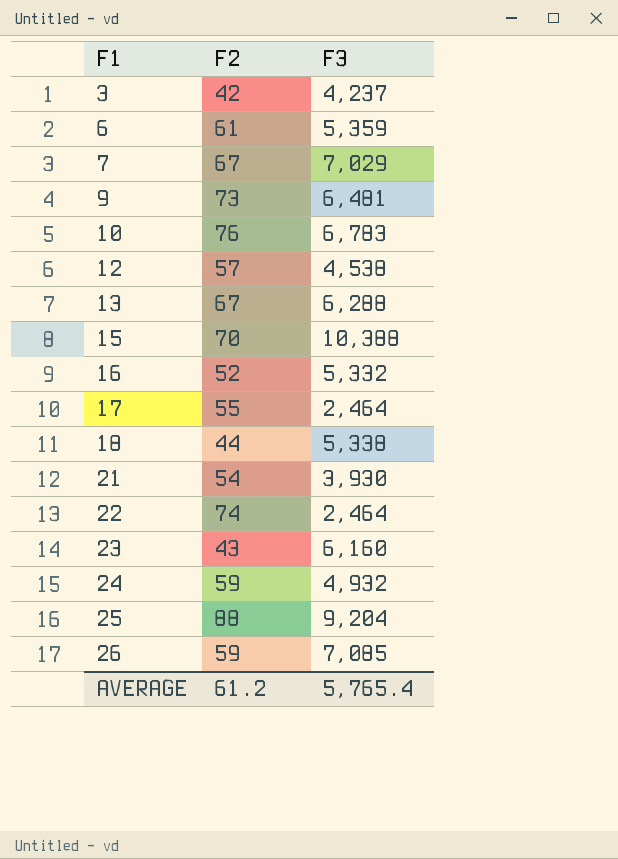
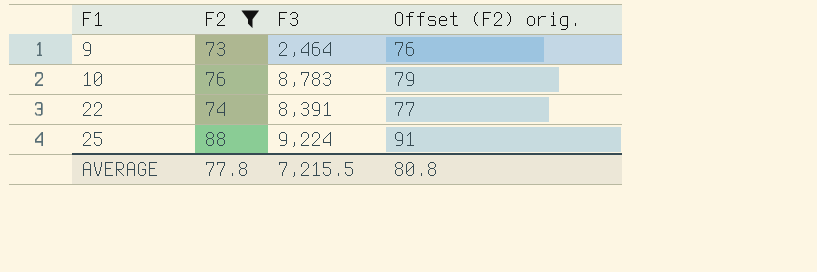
filter: none -> F2 >= 73
column Offset (F2) orig. | formula: none -> [F2] + 3
9 | F3: 6,481 -> 2,464
10 | F3: 6,783 -> 8,783
22 | F3: 2,464 -> 8,391
25 | F3: 9,204 -> 9,224
AVERAGE | F2: 61.2 -> 77.8
AVERAGE | F3: 5,765.4 -> 7,215.5

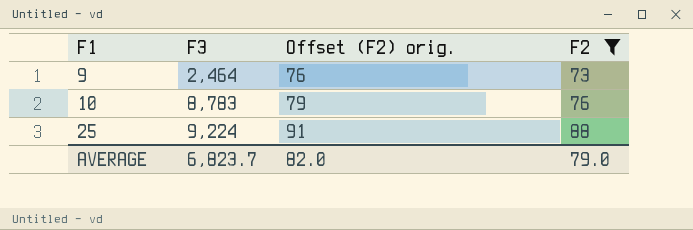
column F2 | position: 2 -> 4
row 22: 74 | 8,391 | 77 -> none
AVERAGE | F3: 7,215.5 -> 6,823.7
AVERAGE | Offset (F2) orig.: 80.8 -> 82.0
AVERAGE | F2: 77.8 -> 79.0

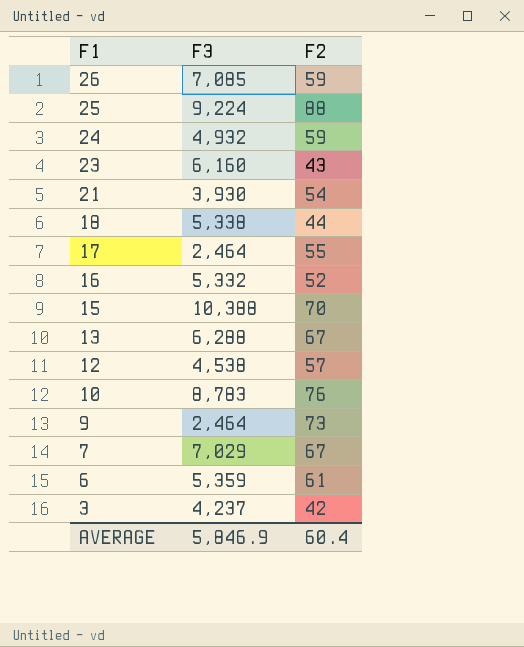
filter: F2 >= 73 -> none
row order: F1 ascending -> F1 descending
column Offset (F2) orig. | formula: [F2] + 3 -> none
AVERAGE | F3: 6,823.7 -> 5,846.9
AVERAGE | F2: 79.0 -> 60.4

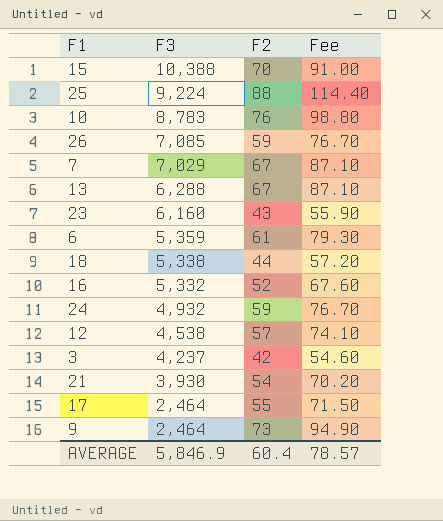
row order: F1 descending -> F3 descending
column Fee | formula: none -> [F2] * 1.3

